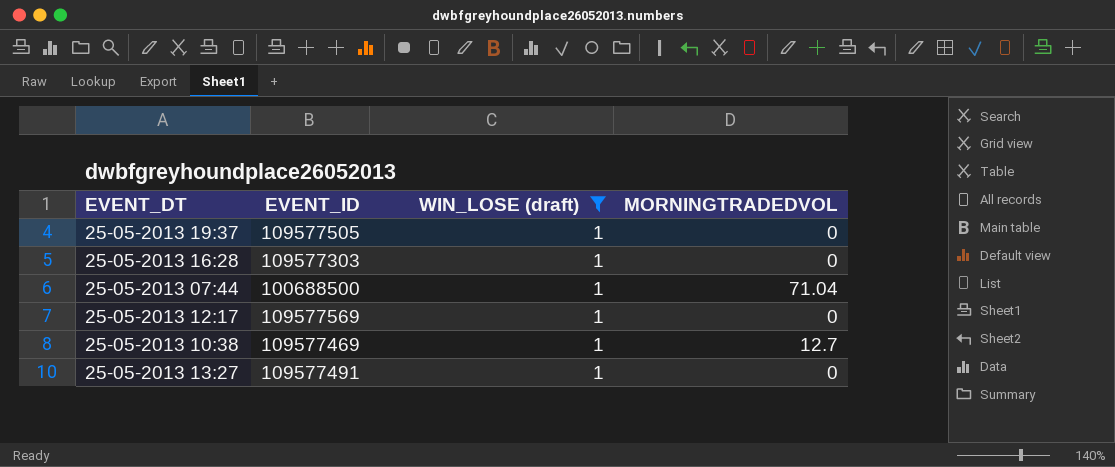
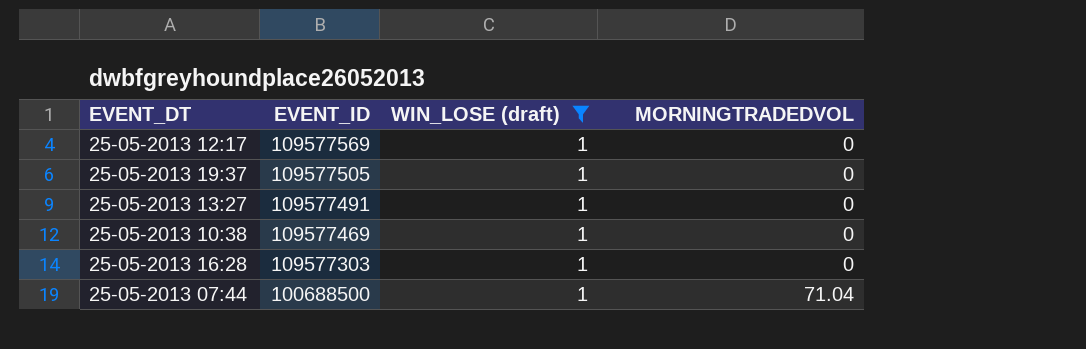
row order: none -> EVENT_ID descending
25-05-2013 10:38 | MORNINGTRADEDVOL: 12.7 -> 0

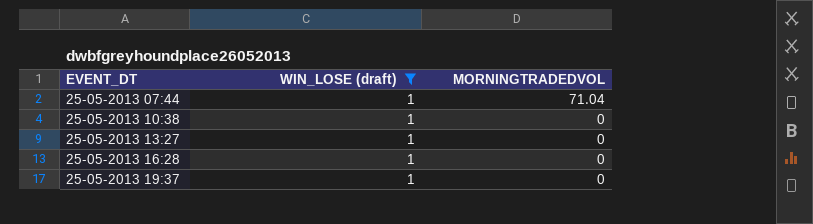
row order: EVENT_ID descending -> EVENT_DT ascending
column EVENT_ID | position: 2 -> none
row 25-05-2013 12:17: 109577569 | 1 | 0 -> none

